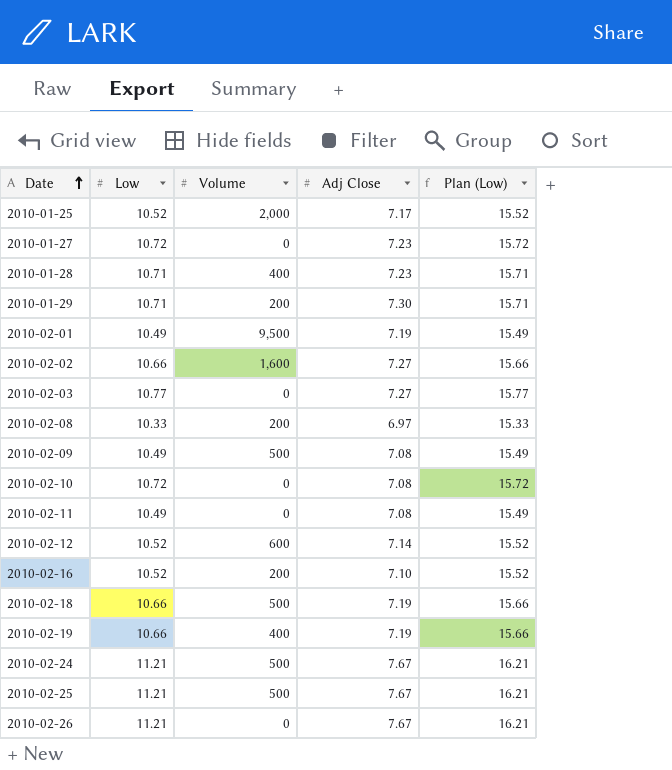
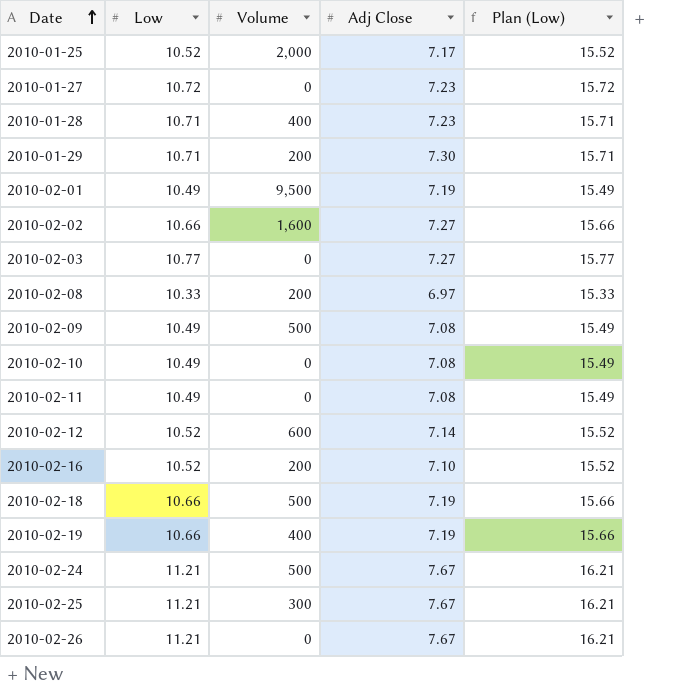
2010-02-10 | Low: 10.72 -> 10.49
2010-02-10 | Plan (Low): 15.72 -> 15.49
2010-02-25 | Volume: 500 -> 300

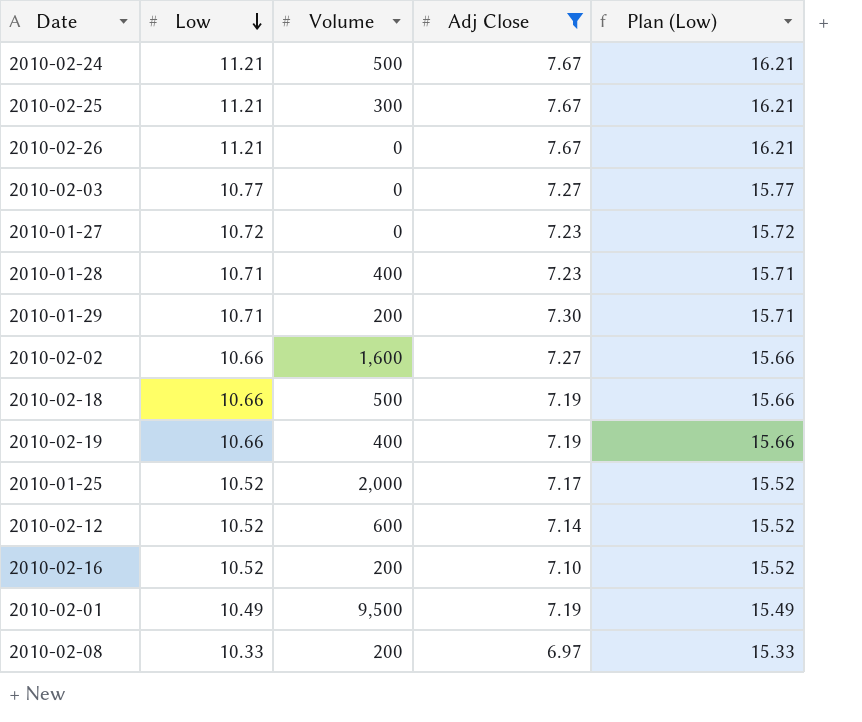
filter: none -> Adj Close != 7.08
row order: Date ascending -> Low descending

